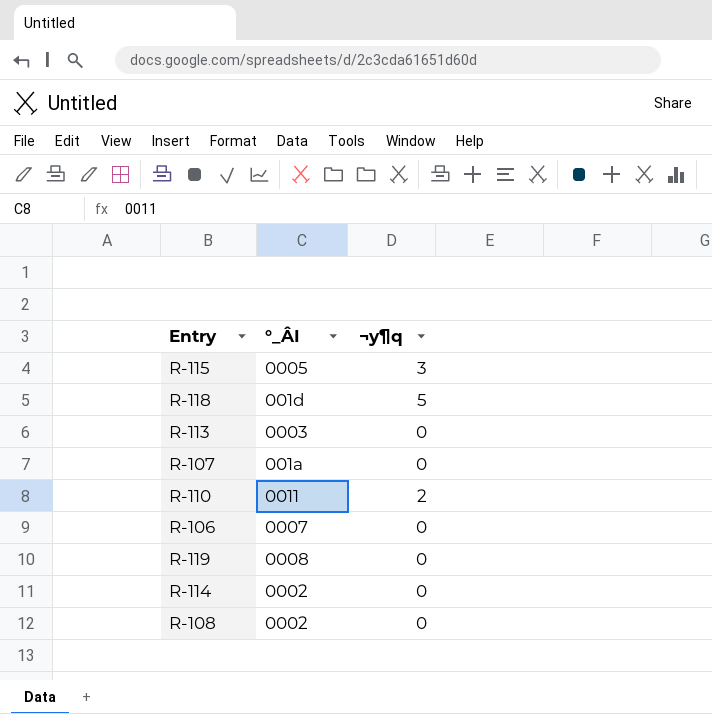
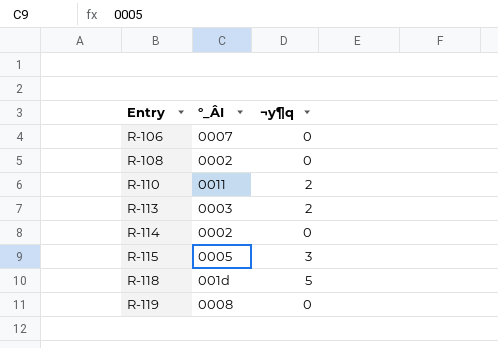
row order: none -> Entry ascending
row R-107: 001a | 0 -> none
R-113 | ¬y¶q: 0 -> 2

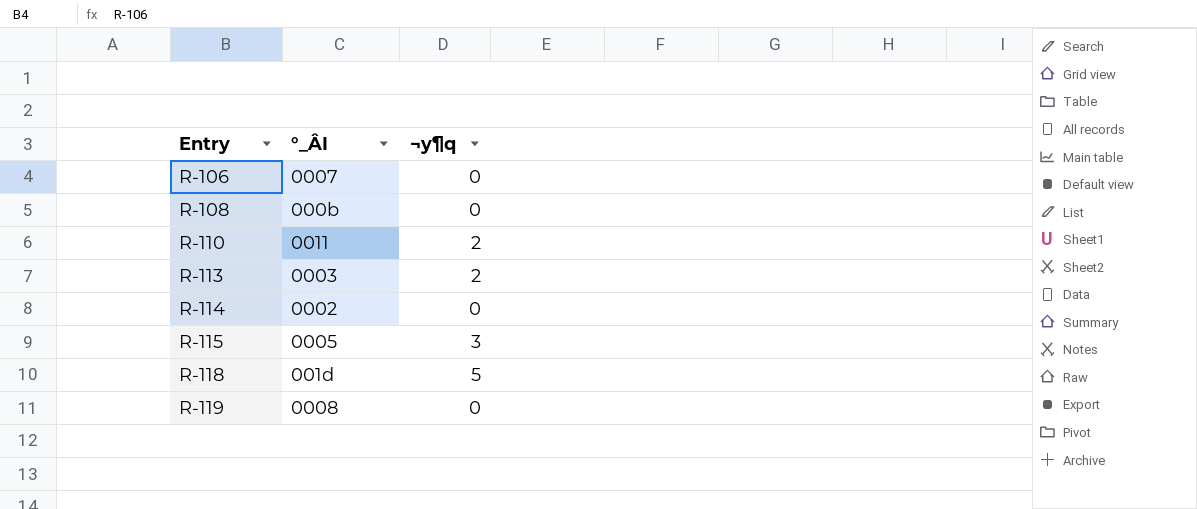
R-108 | °_ÂI: 0002 -> 000b

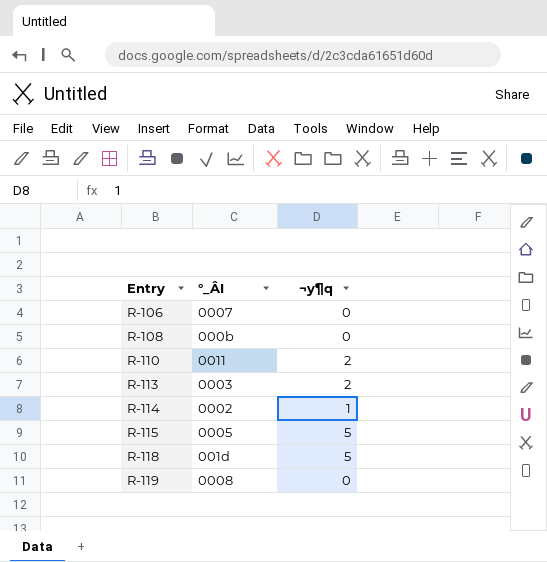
R-114 | ¬y¶q: 0 -> 1
R-115 | ¬y¶q: 3 -> 5

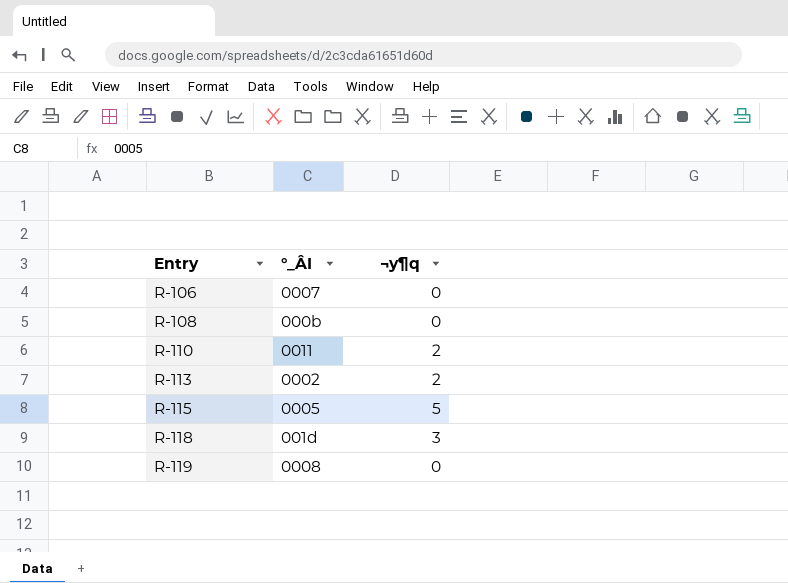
row R-114: 0002 | 1 -> none
R-113 | °_ÂI: 0003 -> 0002
R-118 | ¬y¶q: 5 -> 3

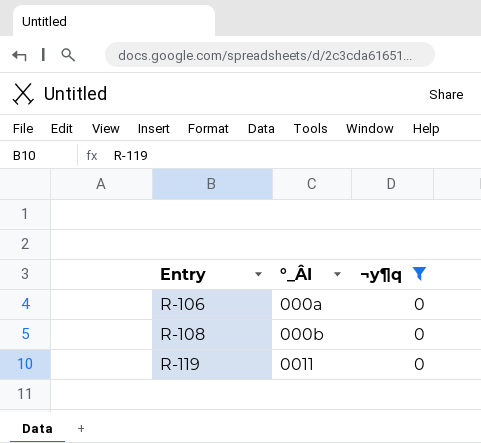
filter: none -> ¬y¶q = 0
R-106 | °_ÂI: 0007 -> 000a
R-119 | °_ÂI: 0008 -> 0011

